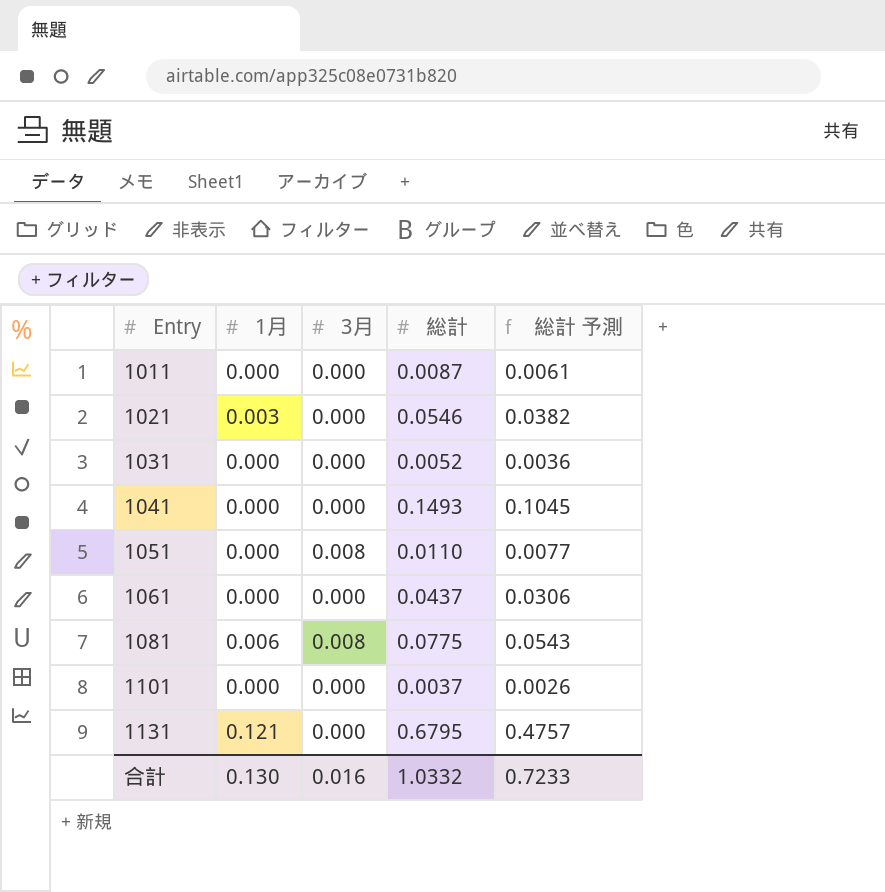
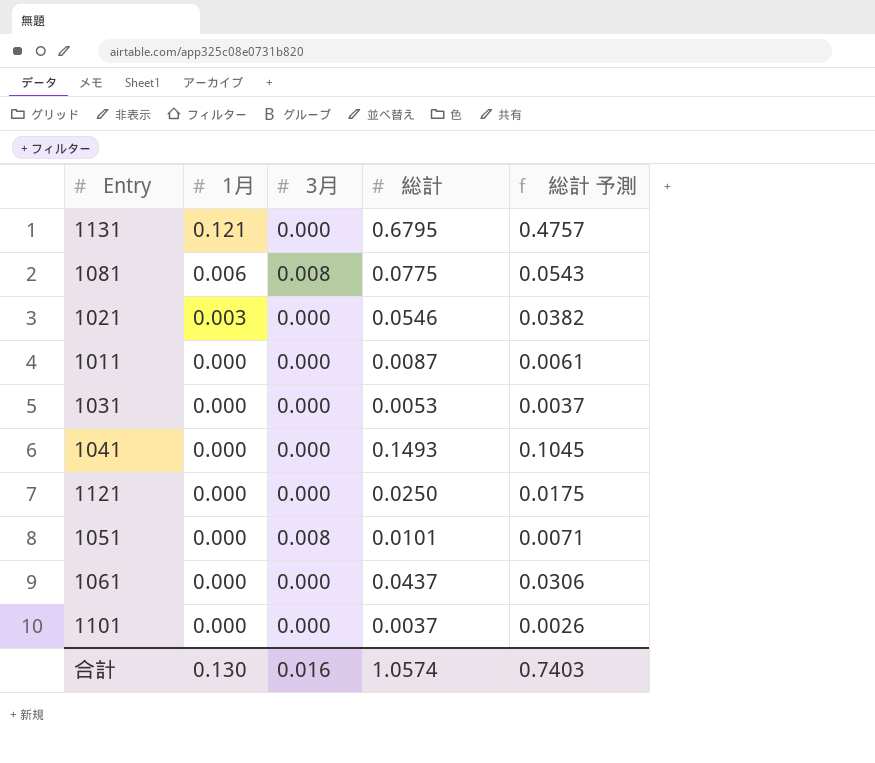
row order: Entry ascending -> 1月 descending
1031 | 総計: 0.0052 -> 0.0053
1031 | 総計 予測: 0.0036 -> 0.0037
row 1121: none -> 0.000 | 0.000 | 0.0250 | 0.0175
1051 | 総計: 0.0110 -> 0.0101
1051 | 総計 予測: 0.0077 -> 0.0071
合計 | 総計: 1.0332 -> 1.0574
合計 | 総計 予測: 0.7233 -> 0.7403

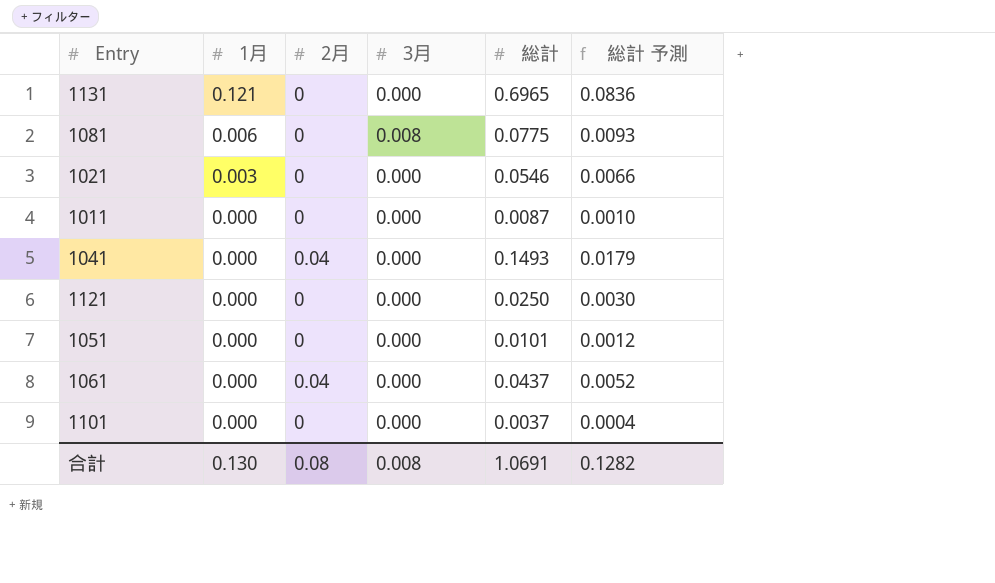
column 2月 | position: none -> 3
column 総計 予測 | formula: [総計] * 0.7 -> [総計] * 0.12
row 1031: 0.000 | 0.000 | 0.0053 | 0.0037 -> none
1131 | 総計: 0.6795 -> 0.6965
1051 | 3月: 0.008 -> 0.000
合計 | 3月: 0.016 -> 0.008
合計 | 総計: 1.0574 -> 1.0691
合計 | 総計 予測: 0.7403 -> 0.1282

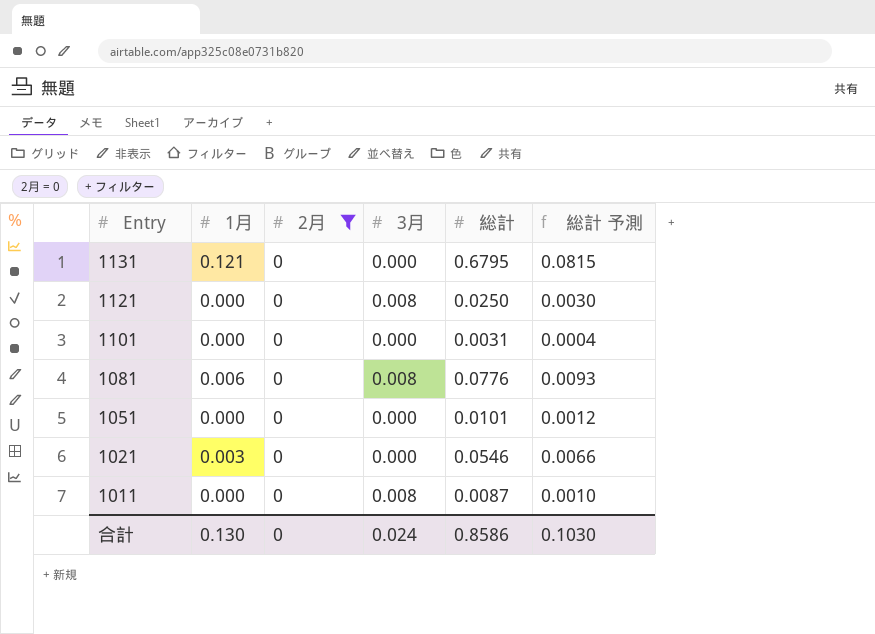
filter: none -> 2月 = 0
row order: 1月 descending -> Entry descending
1131 | 総計: 0.6965 -> 0.6795
1131 | 総計 予測: 0.0836 -> 0.0815
1121 | 3月: 0.000 -> 0.008
1101 | 総計: 0.0037 -> 0.0031
1081 | 総計: 0.0775 -> 0.0776
1011 | 3月: 0.000 -> 0.008
合計 | 2月: 0.08 -> 0
合計 | 3月: 0.008 -> 0.024
合計 | 総計: 1.0691 -> 0.8586
合計 | 総計 予測: 0.1282 -> 0.1030

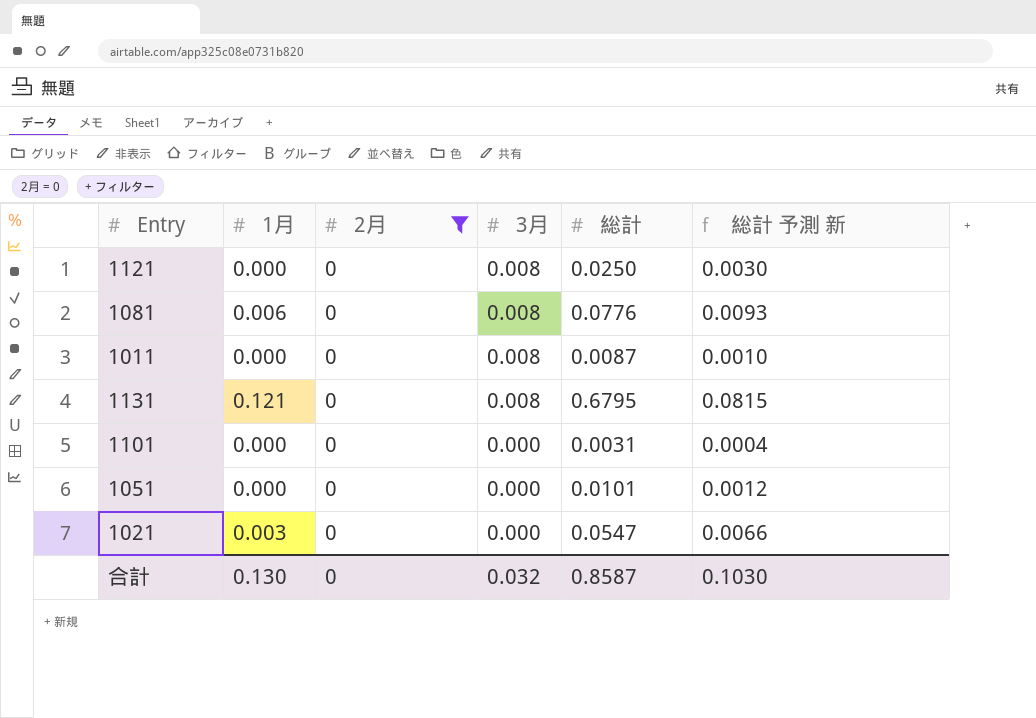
row order: Entry descending -> 3月 descending
column name: 総計 予測 -> 総計 予測 新
1131 | 3月: 0.000 -> 0.008
1021 | 総計: 0.0546 -> 0.0547
合計 | 3月: 0.024 -> 0.032
合計 | 総計: 0.8586 -> 0.8587

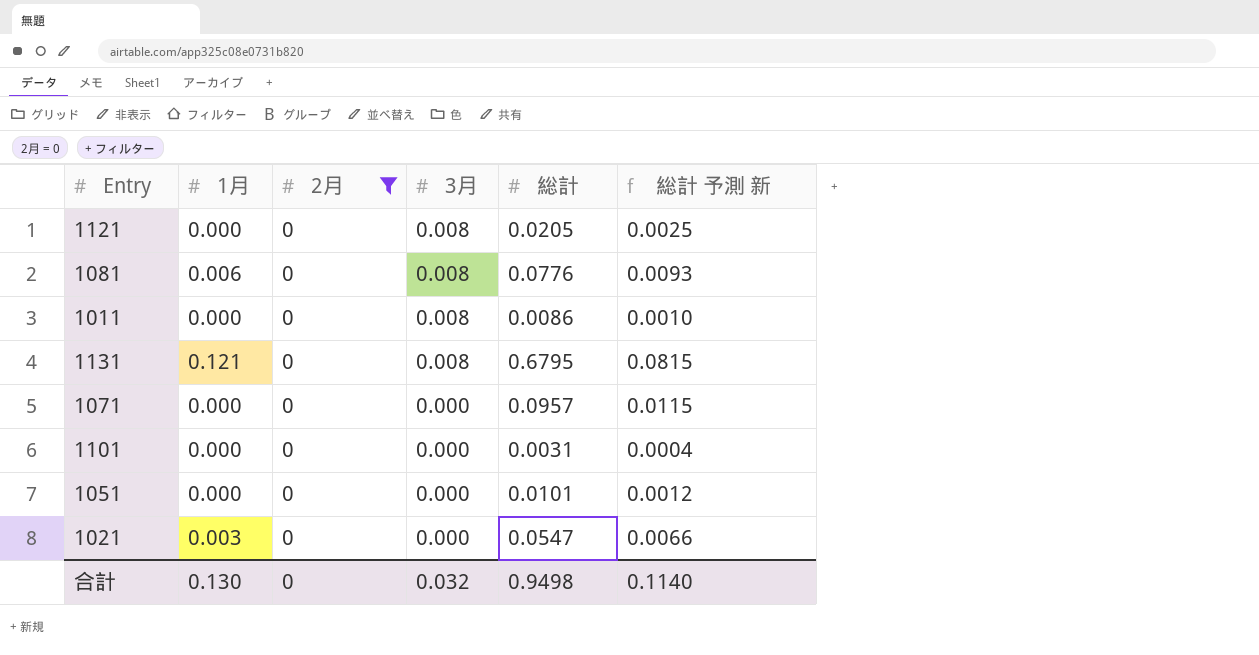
1121 | 総計: 0.0250 -> 0.0205
1121 | 総計 予測 新: 0.0030 -> 0.0025
1011 | 総計: 0.0087 -> 0.0086
row 1071: none -> 0.000 | 0 | 0.000 | 0.0957 | 0.0115
合計 | 総計: 0.8587 -> 0.9498
合計 | 総計 予測 新: 0.1030 -> 0.1140

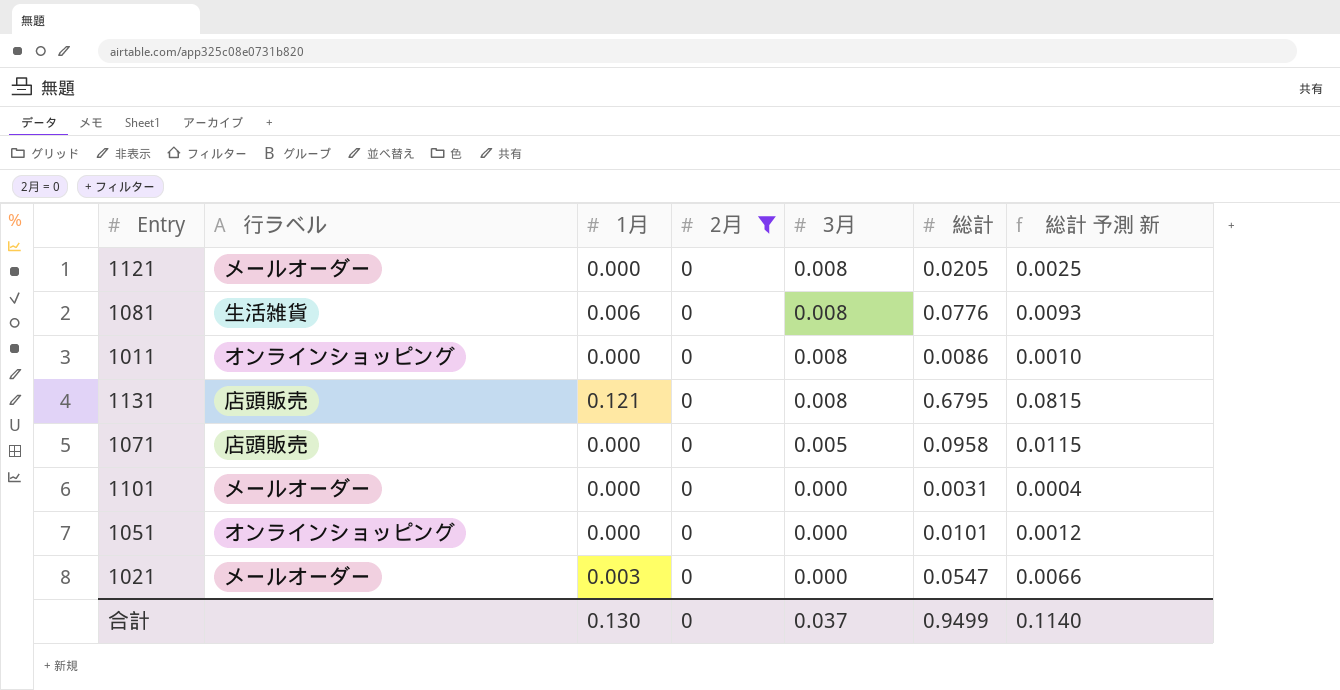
column 行ラベル | position: none -> 2
1071 | 3月: 0.000 -> 0.005
1071 | 総計: 0.0957 -> 0.0958
合計 | 3月: 0.032 -> 0.037
合計 | 総計: 0.9498 -> 0.9499

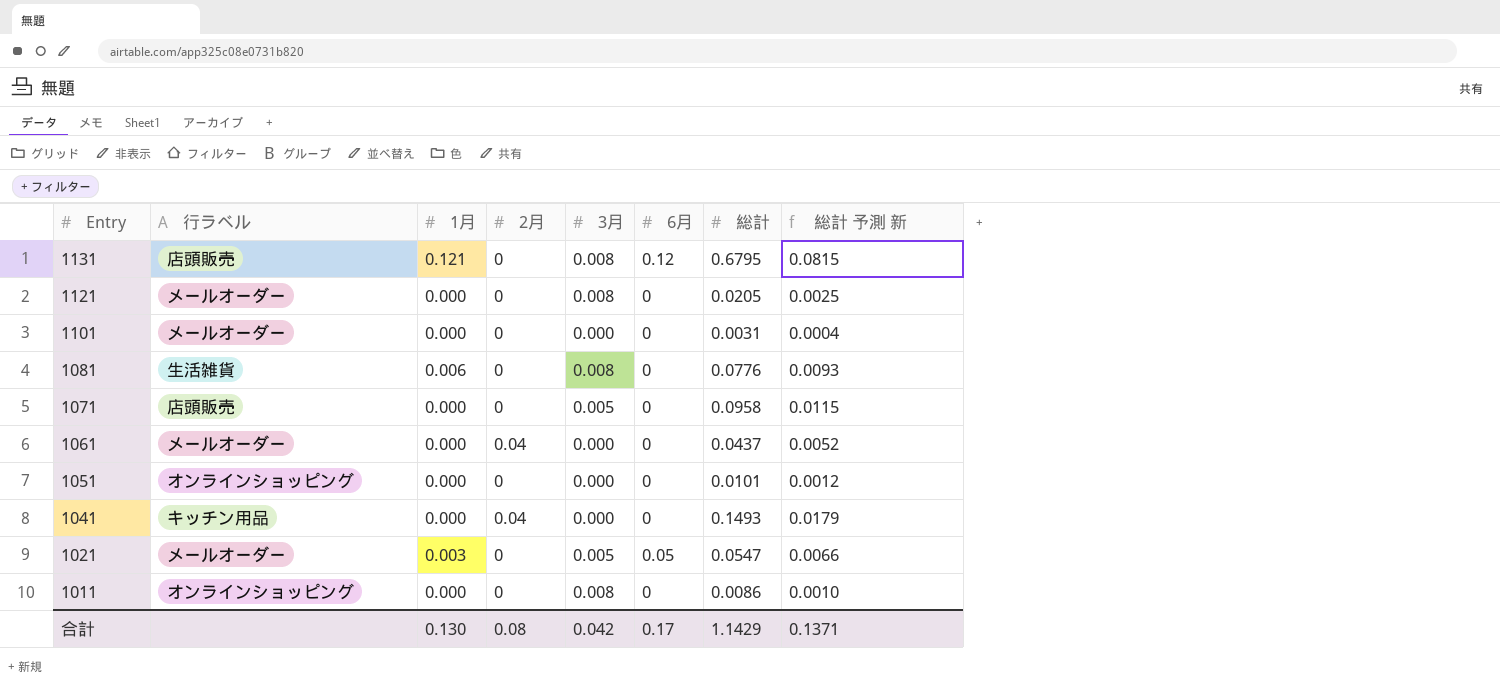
filter: 2月 = 0 -> none
row order: 3月 descending -> Entry descending
column 6月 | position: none -> 6
1021 | 3月: 0.000 -> 0.005
合計 | 2月: 0 -> 0.08
合計 | 3月: 0.037 -> 0.042
合計 | 総計: 0.9499 -> 1.1429
合計 | 総計 予測 新: 0.1140 -> 0.1371

